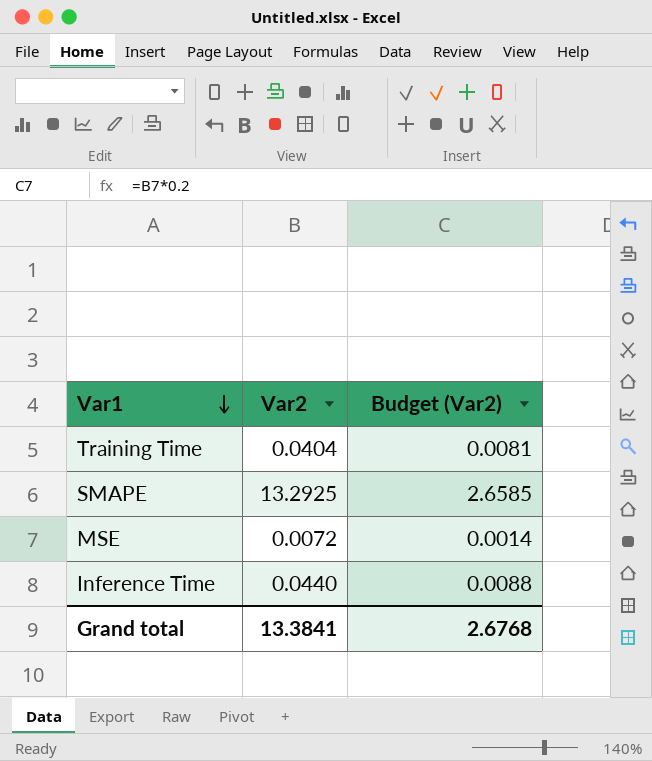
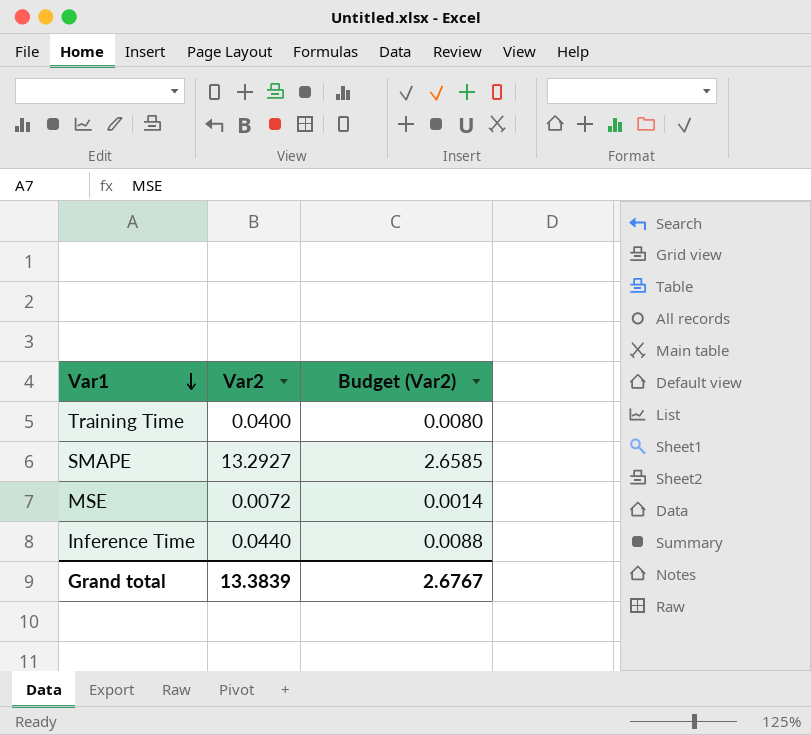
Training Time | Var2: 0.0404 -> 0.0400
Training Time | Budget (Var2): 0.0081 -> 0.0080
SMAPE | Var2: 13.2925 -> 13.2927
Grand total | Var2: 13.3841 -> 13.3839
Grand total | Budget (Var2): 2.6768 -> 2.6767

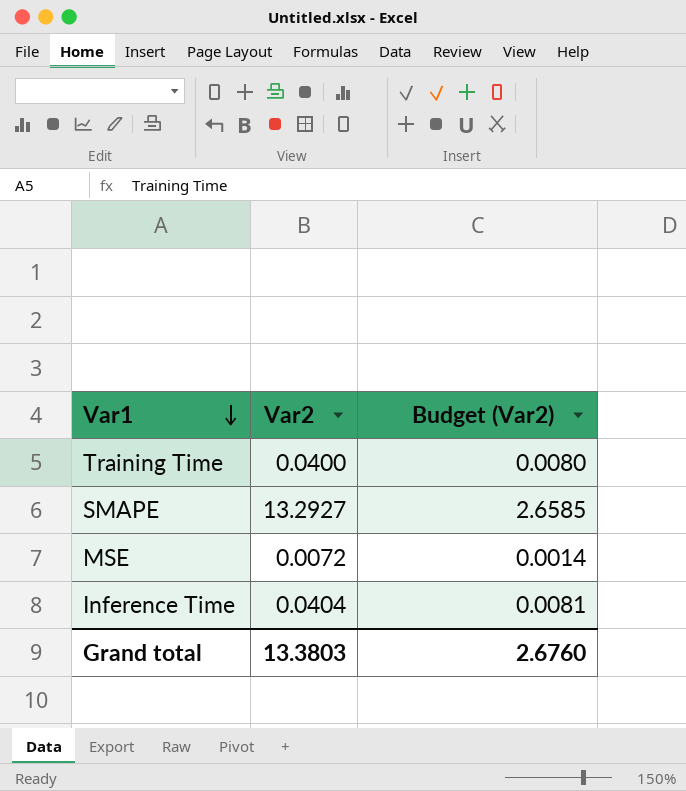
Inference Time | Var2: 0.0440 -> 0.0404
Inference Time | Budget (Var2): 0.0088 -> 0.0081
Grand total | Var2: 13.3839 -> 13.3803
Grand total | Budget (Var2): 2.6767 -> 2.6760

